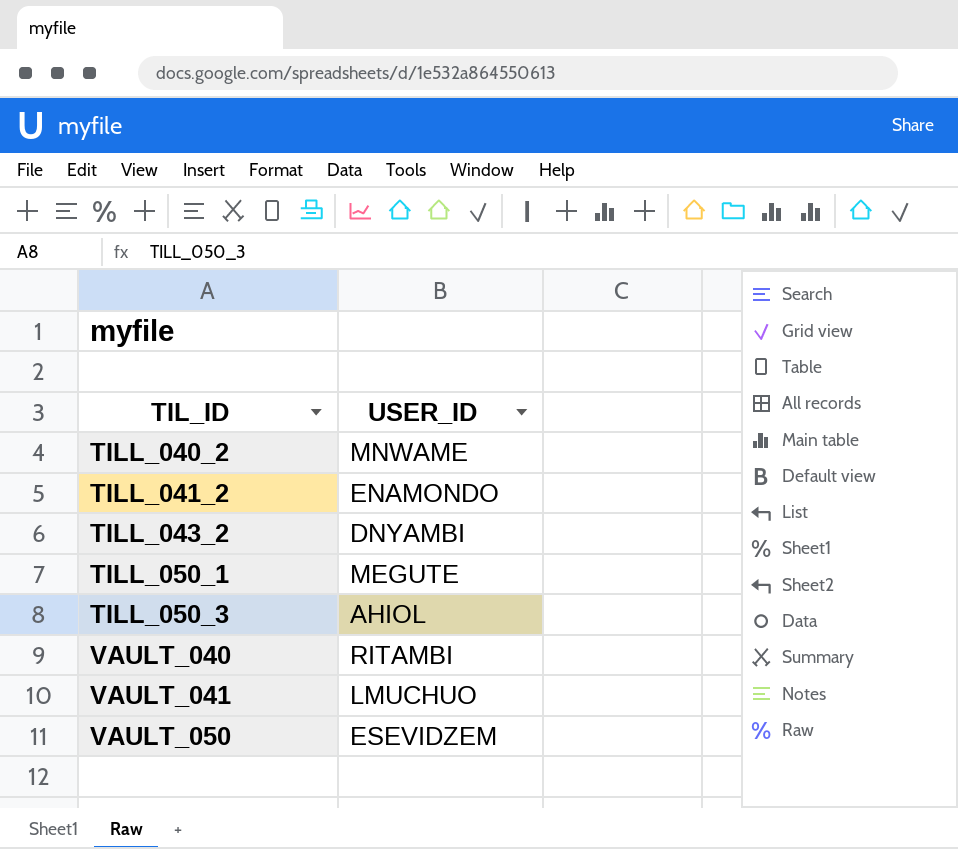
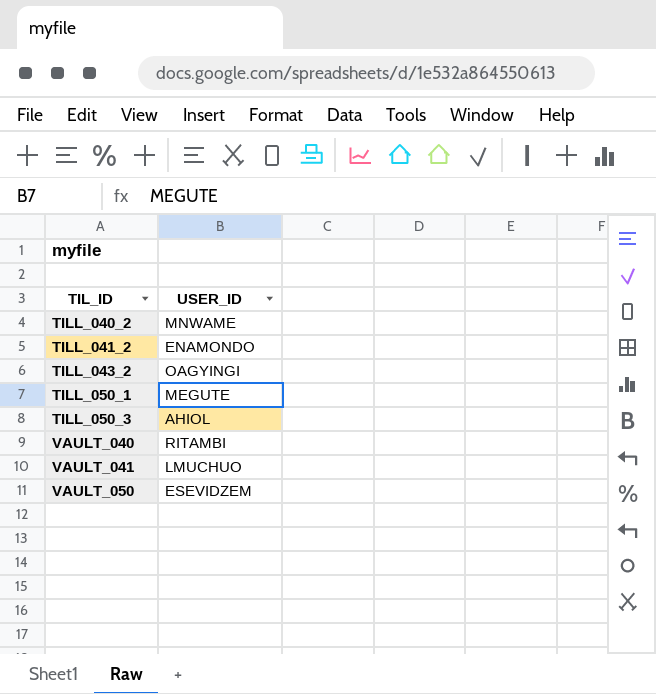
TILL_043_2 | USER_ID: DNYAMBI -> OAGYINGI

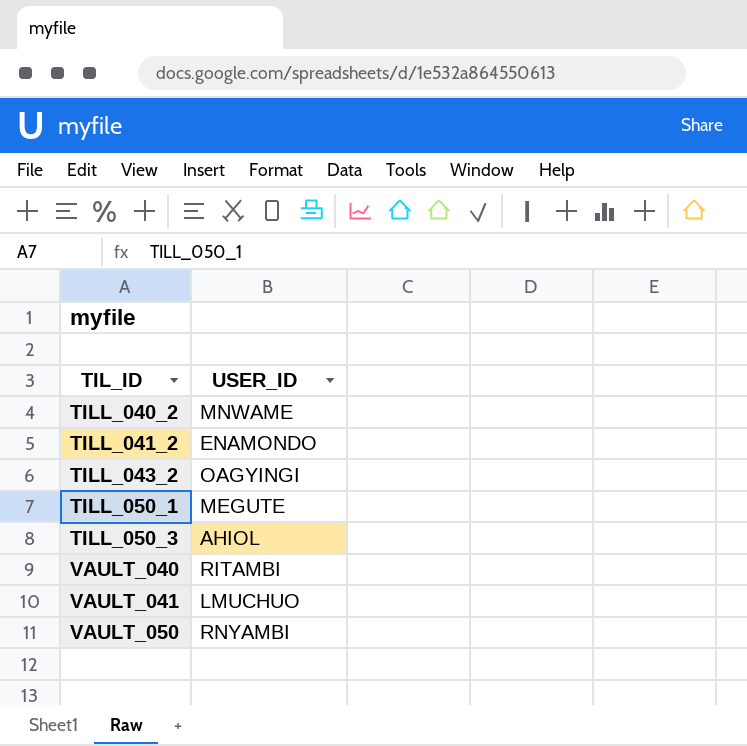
VAULT_050 | USER_ID: ESEVIDZEM -> RNYAMBI

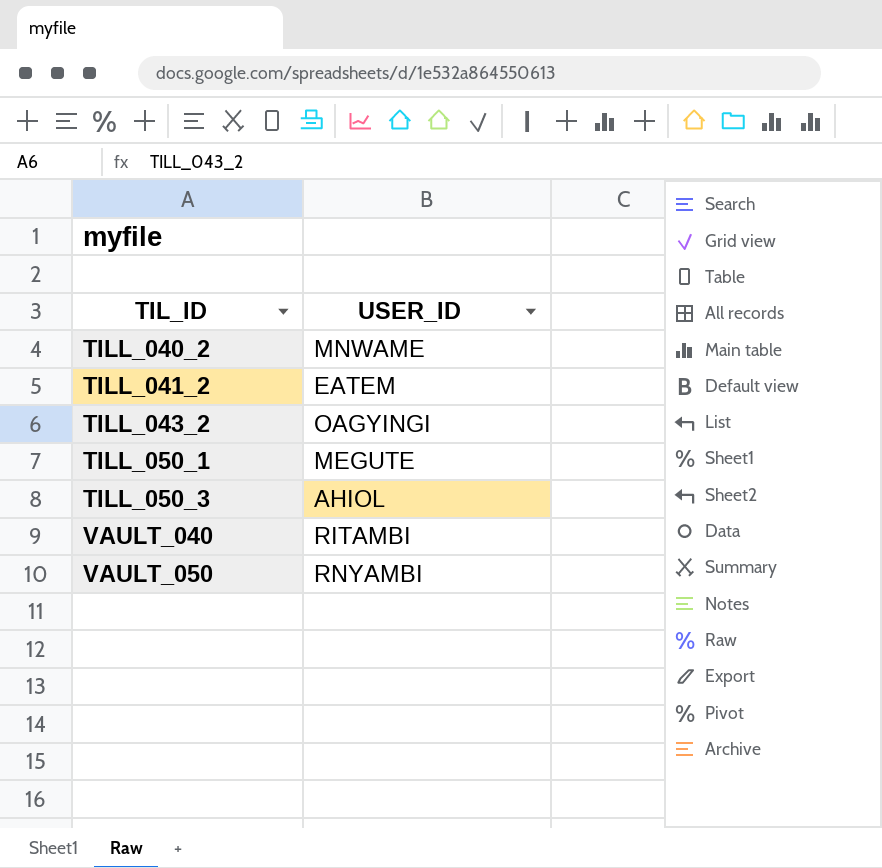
row VAULT_041: LMUCHUO -> none
TILL_041_2 | USER_ID: ENAMONDO -> EATEM

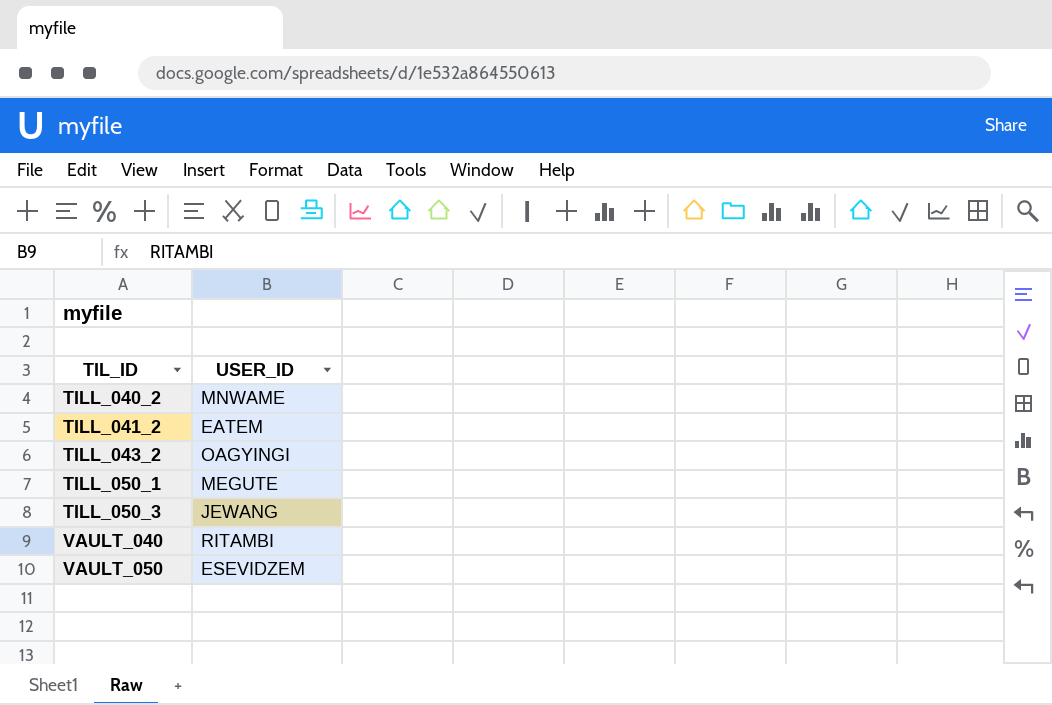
TILL_050_3 | USER_ID: AHIOL -> JEWANG
VAULT_050 | USER_ID: RNYAMBI -> ESEVIDZEM

